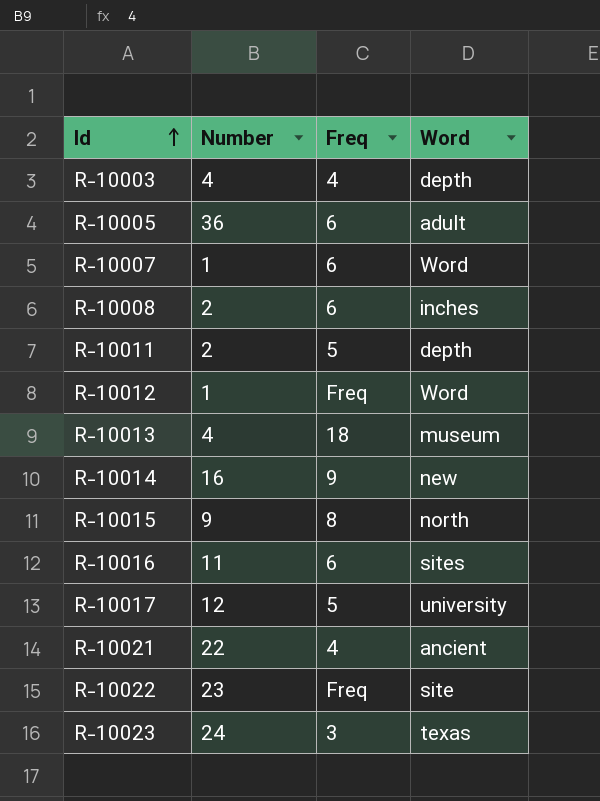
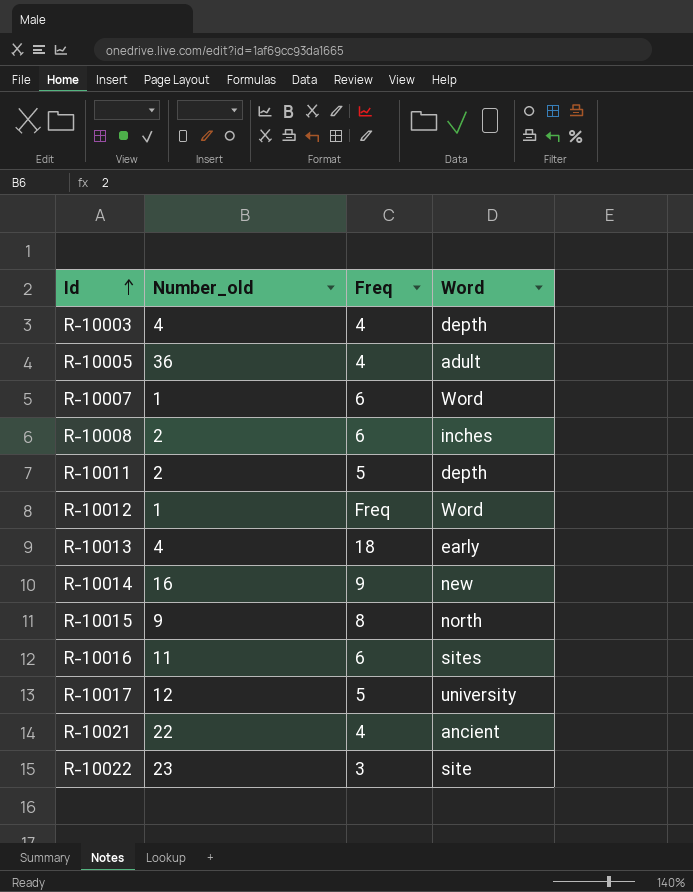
column name: Number -> Number_old
row R-10023: 24 | 3 | texas -> none
R-10005 | Freq: 6 -> 4
R-10013 | Word: museum -> early
R-10022 | Freq: Freq -> 3

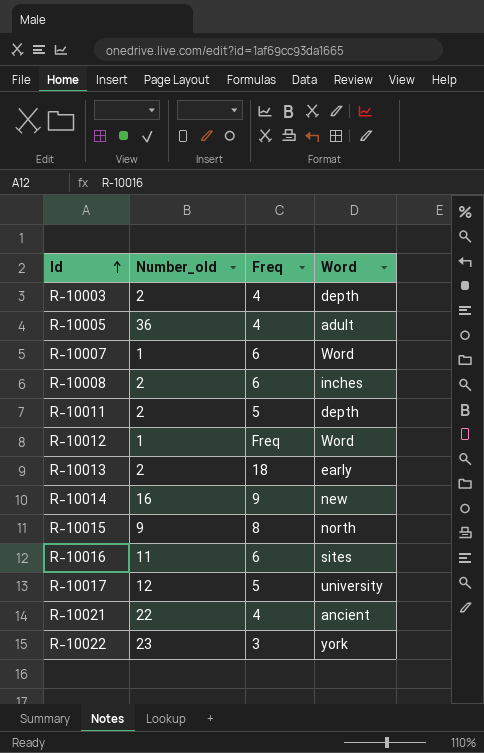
R-10003 | Number_old: 4 -> 2
R-10013 | Number_old: 4 -> 2
R-10022 | Word: site -> york

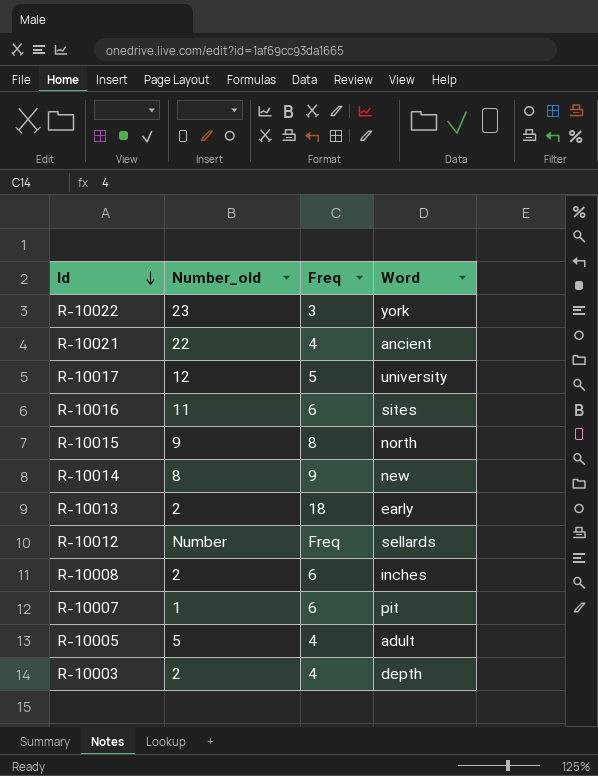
row order: Id ascending -> Id descending
row R-10011: 2 | 5 | depth -> none
R-10014 | Number_old: 16 -> 8
R-10012 | Number_old: 1 -> Number
R-10012 | Word: Word -> sellards
R-10007 | Word: Word -> pit
R-10005 | Number_old: 36 -> 5

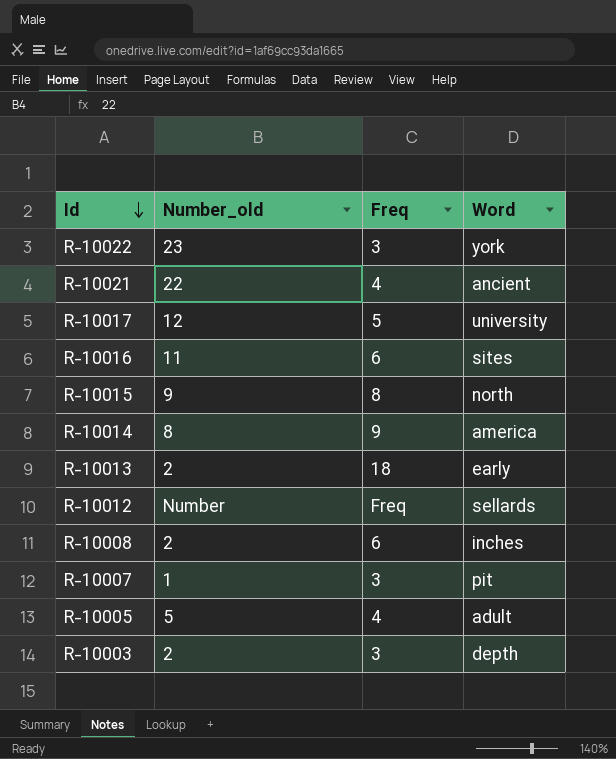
R-10014 | Word: new -> america
R-10007 | Freq: 6 -> 3
R-10003 | Freq: 4 -> 3

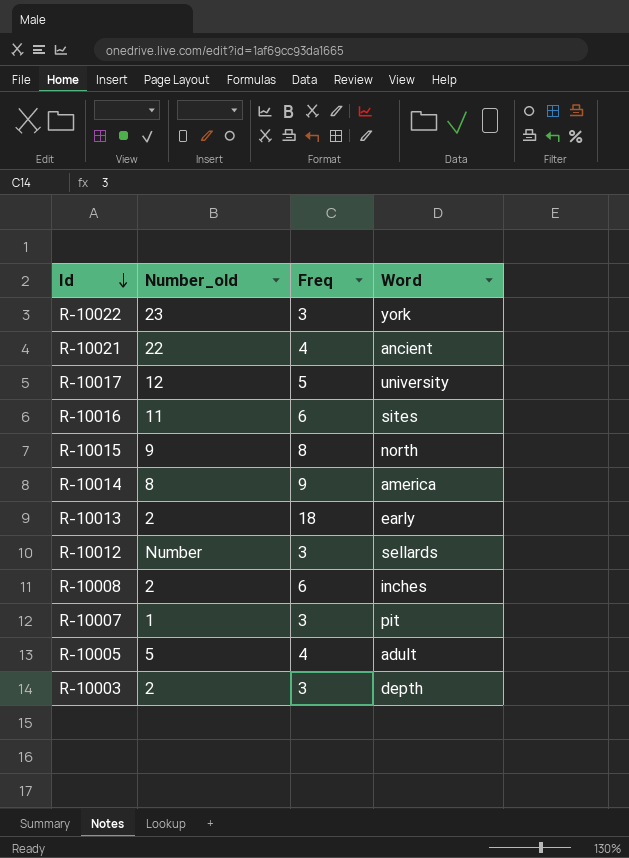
R-10012 | Freq: Freq -> 3

